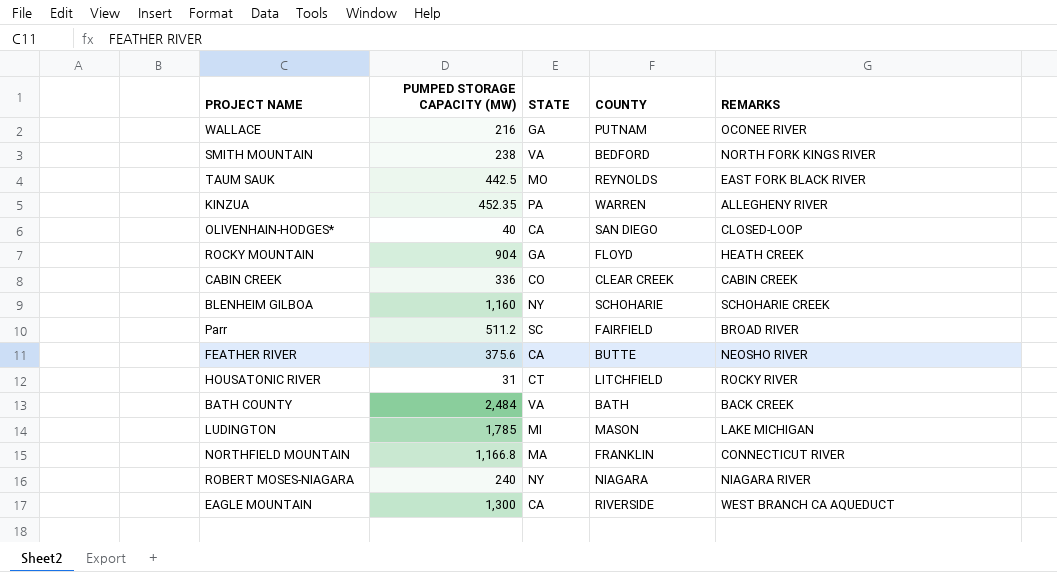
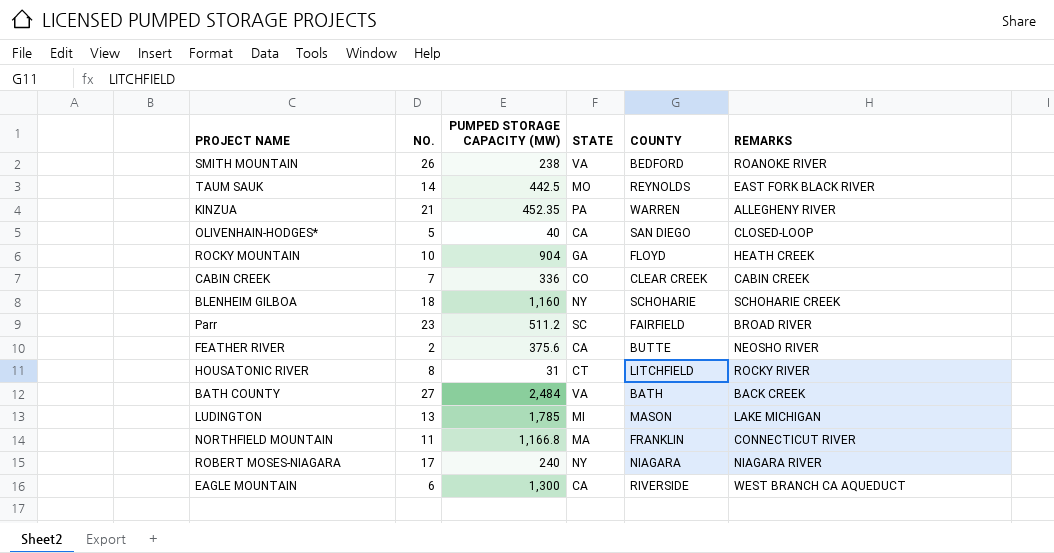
column NO. | position: none -> 2
row WALLACE: 216 | GA | PUTNAM | OCONEE RIVER -> none
SMITH MOUNTAIN | REMARKS: NORTH FORK KINGS RIVER -> ROANOKE RIVER

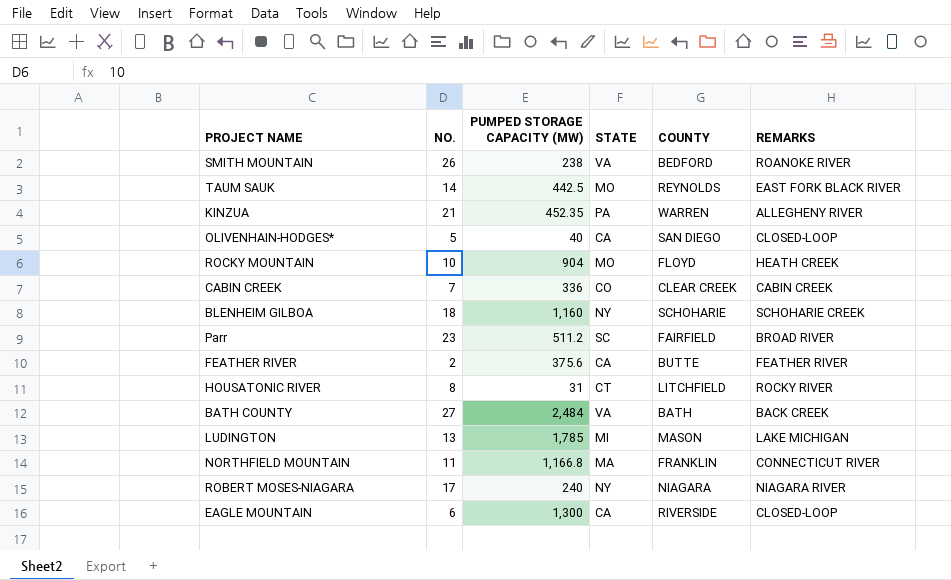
ROCKY MOUNTAIN | STATE: GA -> MO
FEATHER RIVER | REMARKS: NEOSHO RIVER -> FEATHER RIVER
EAGLE MOUNTAIN | REMARKS: WEST BRANCH CA AQUEDUCT -> CLOSED-LOOP

